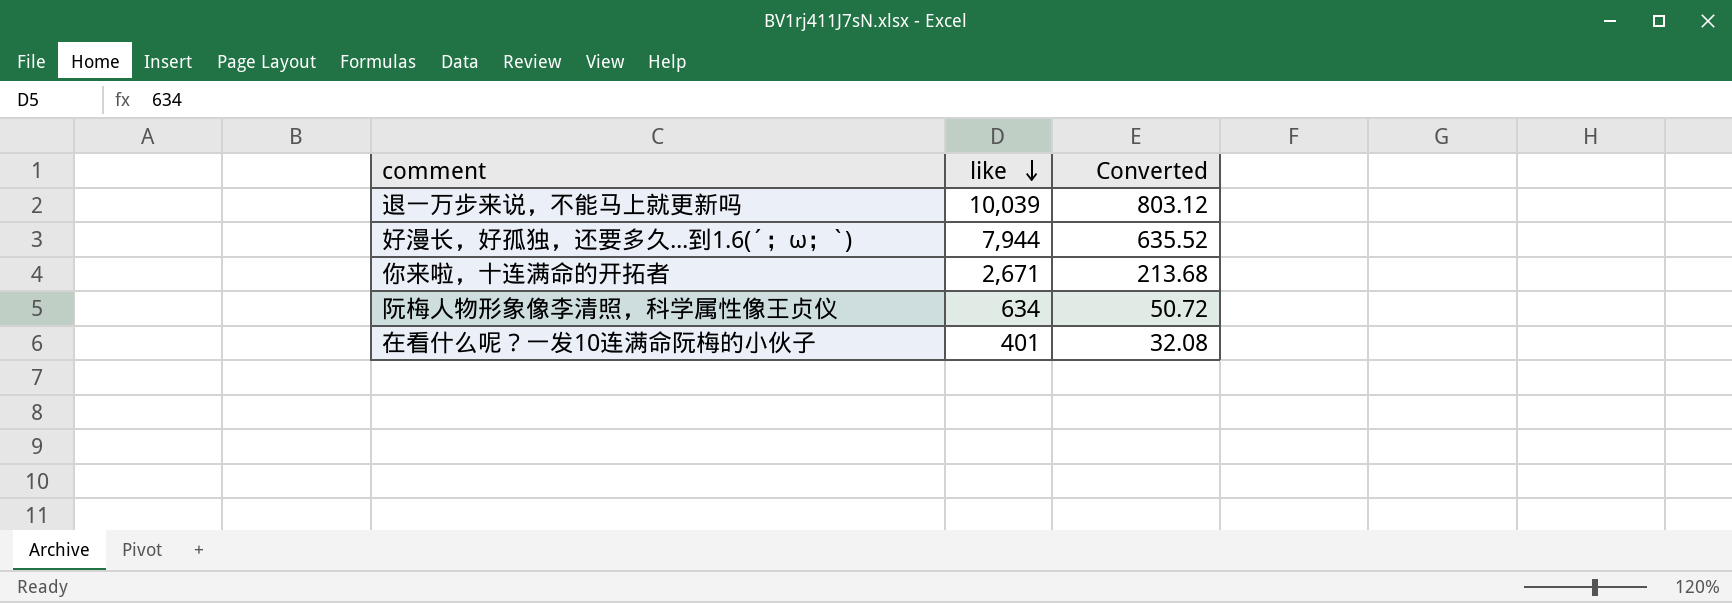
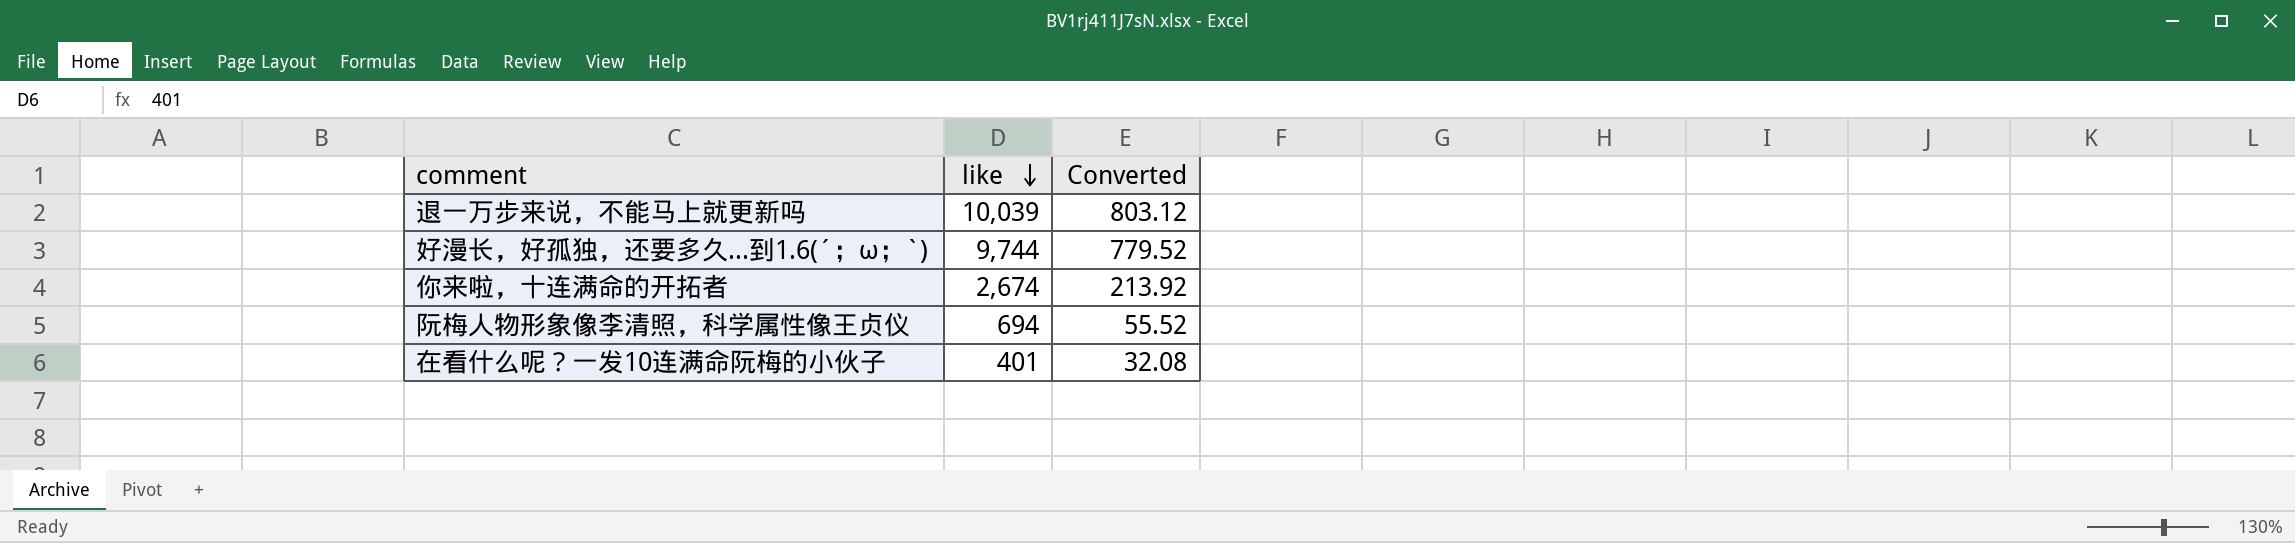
好漫长，好孤独，还要多久...到1.6(´；ω；`) | like: 7,944 -> 9,744
好漫长，好孤独，还要多久...到1.6(´；ω；`) | Converted: 635.52 -> 779.52
你来啦，十连满命的开拓者 | like: 2,671 -> 2,674
你来啦，十连满命的开拓者 | Converted: 213.68 -> 213.92
阮梅人物形象像李清照，科学属性像王贞仪 | like: 634 -> 694
阮梅人物形象像李清照，科学属性像王贞仪 | Converted: 50.72 -> 55.52

